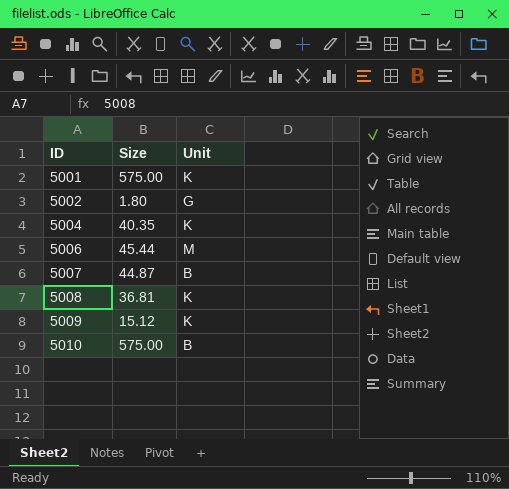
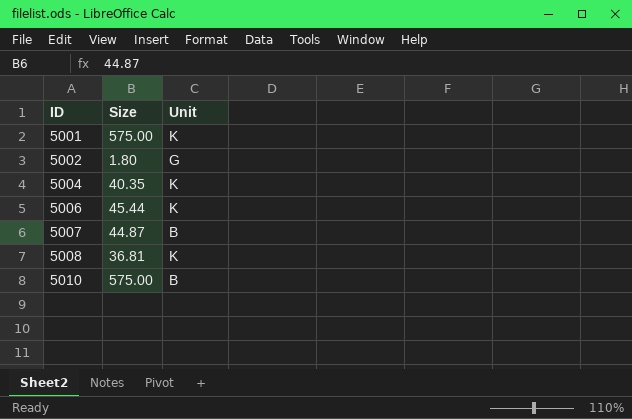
row 5009: 15.12 | K -> none
5006 | Unit: M -> K

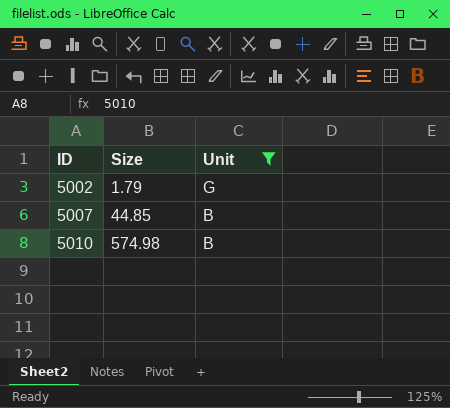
filter: none -> Unit != K
5002 | Size: 1.80 -> 1.79
5007 | Size: 44.87 -> 44.85
5010 | Size: 575.00 -> 574.98

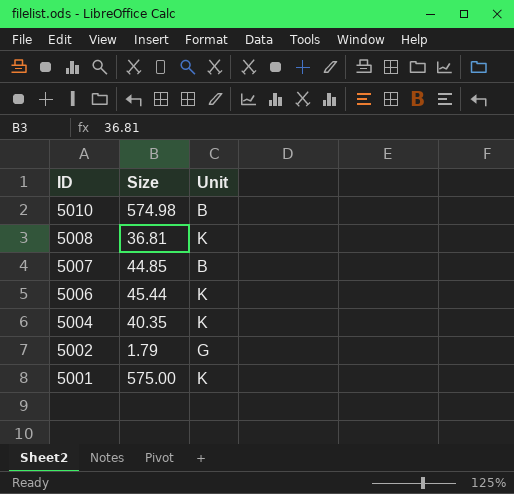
filter: Unit != K -> none
row order: ID ascending -> ID descending

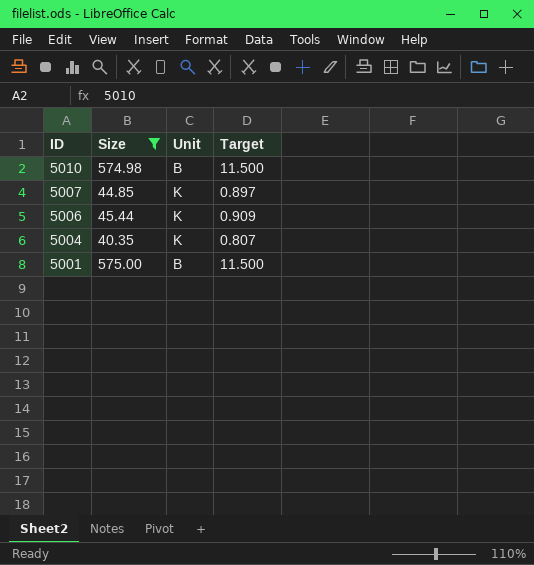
filter: none -> Size >= 40.35
column Target | formula: none -> [Size] * 0.02
5007 | Unit: B -> K
5001 | Unit: K -> B

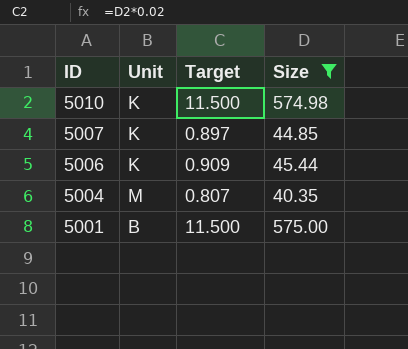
column Size | position: 2 -> 4
5010 | Unit: B -> K
5004 | Unit: K -> M

